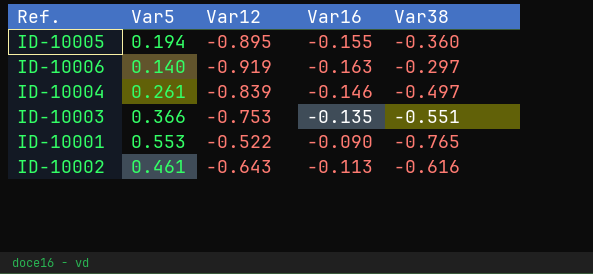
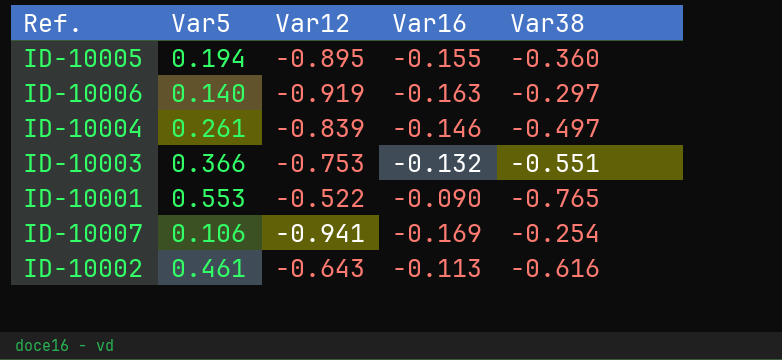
ID-10003 | Var16: -0.135 -> -0.132
row ID-10007: none -> 0.106 | -0.941 | -0.169 | -0.254

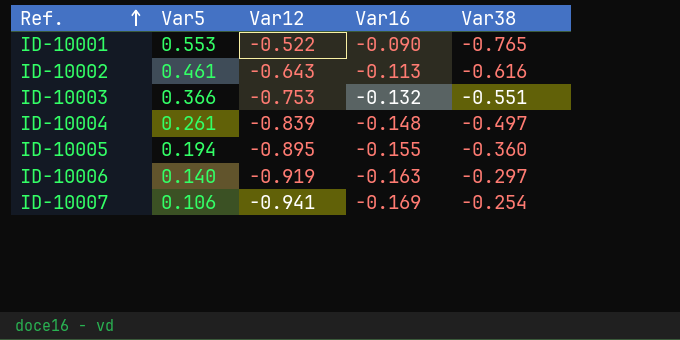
row order: none -> Ref. ascending
ID-10004 | Var16: -0.146 -> -0.148

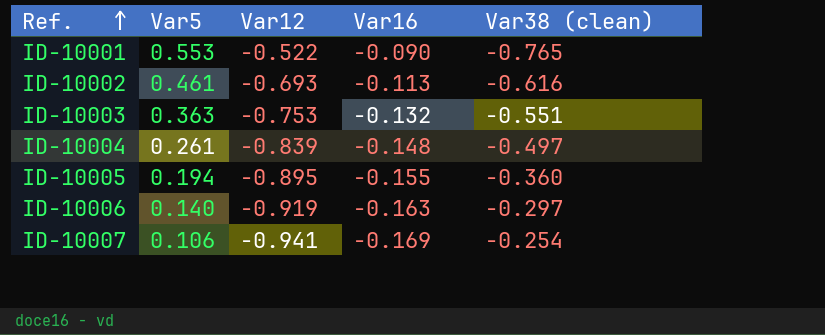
column name: Var38 -> Var38 (clean)
ID-10002 | Var12: -0.643 -> -0.693
ID-10003 | Var5: 0.366 -> 0.363

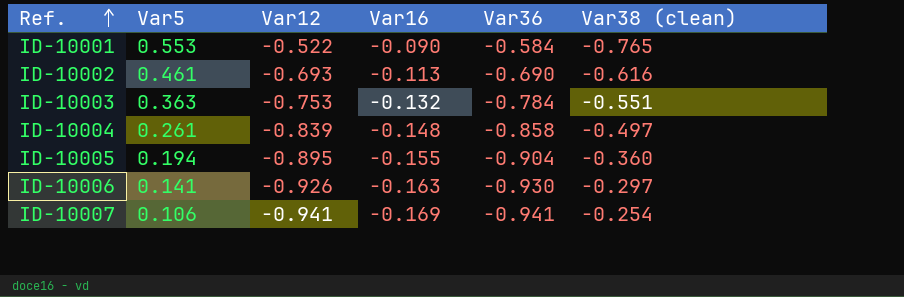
column Var36 | position: none -> 5
ID-10006 | Var5: 0.140 -> 0.141
ID-10006 | Var12: -0.919 -> -0.926

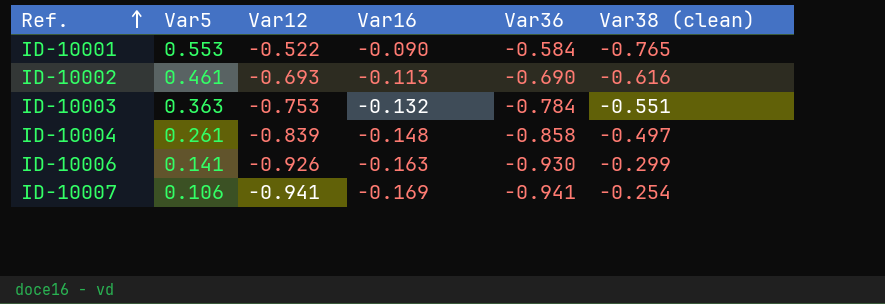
row ID-10005: 0.194 | -0.895 | -0.155 | -0.904 | -0.360 -> none
ID-10006 | Var38 (clean): -0.297 -> -0.299

